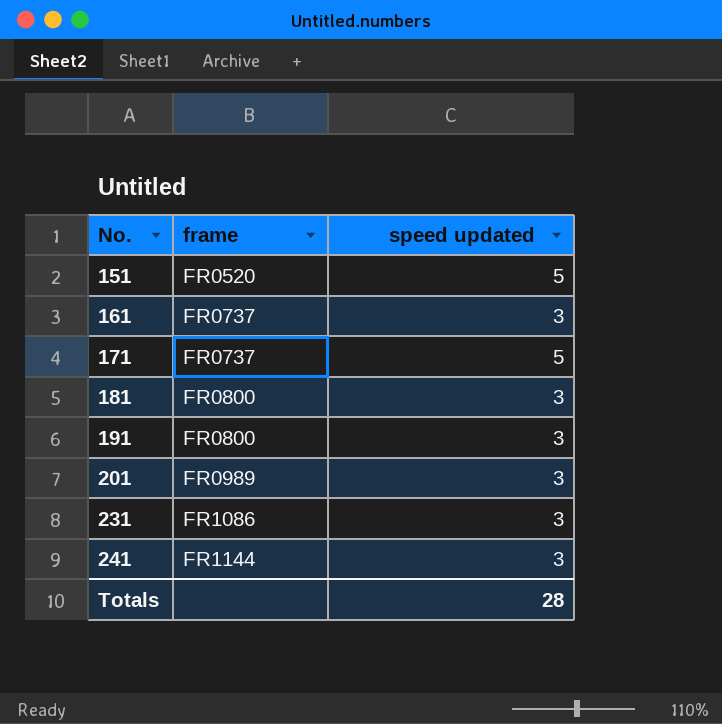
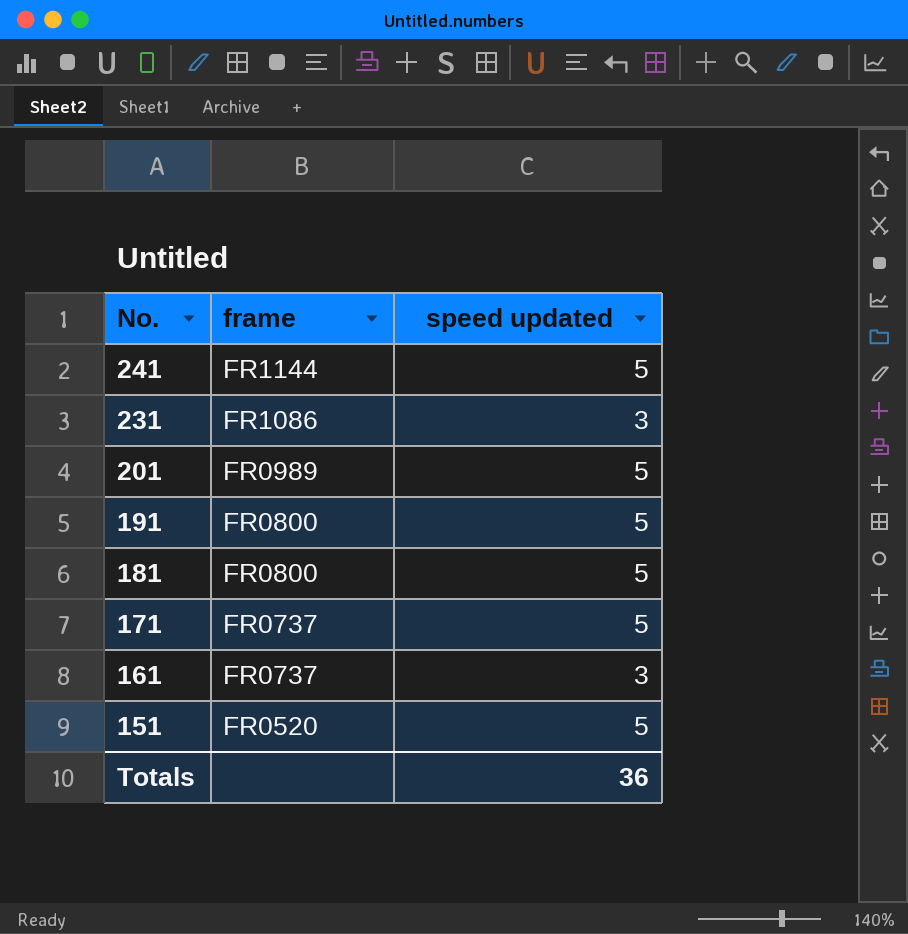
row order: No. ascending -> No. descending
241 | speed updated: 3 -> 5
201 | speed updated: 3 -> 5
191 | speed updated: 3 -> 5
181 | speed updated: 3 -> 5
Totals | speed updated: 28 -> 36

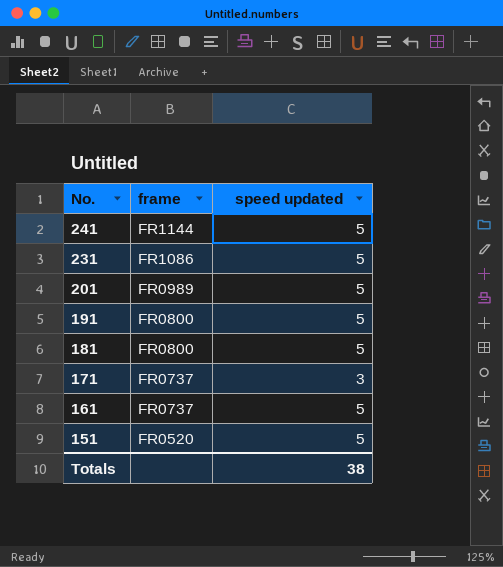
231 | speed updated: 3 -> 5
171 | speed updated: 5 -> 3
161 | speed updated: 3 -> 5
Totals | speed updated: 36 -> 38

